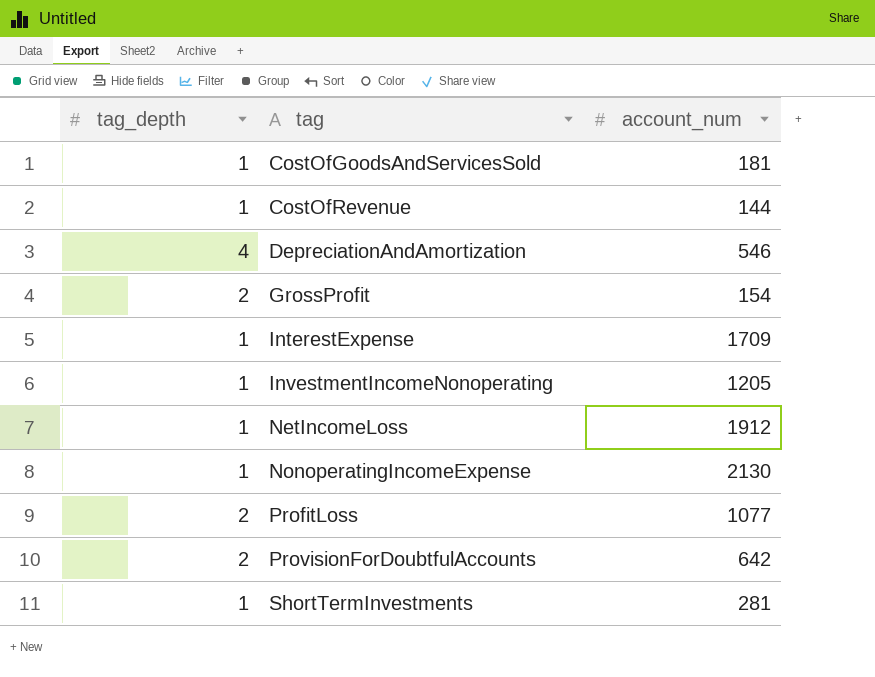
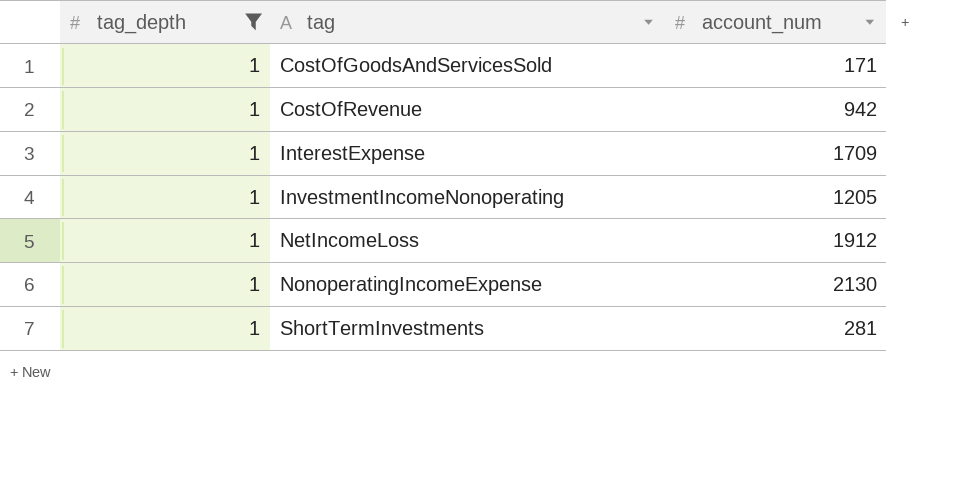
filter: none -> tag_depth = 1
CostOfGoodsAndServicesSold | account_num: 181 -> 171
CostOfRevenue | account_num: 144 -> 942

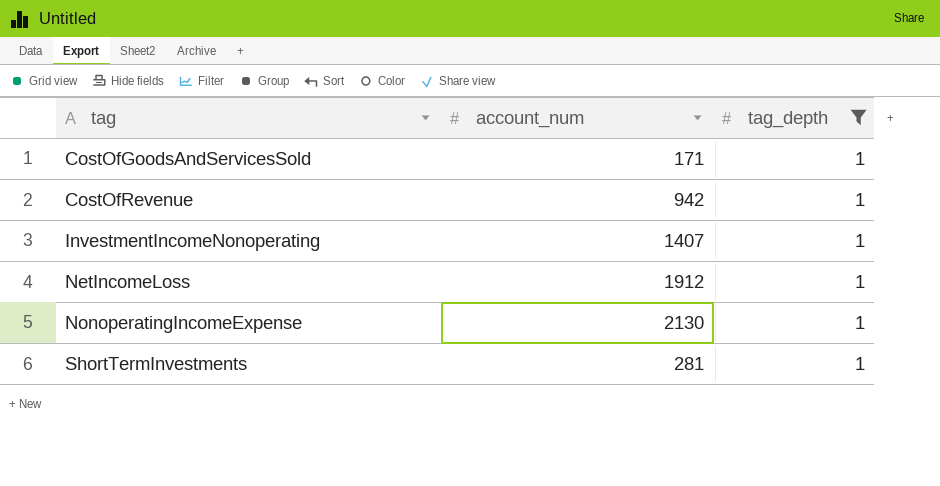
column tag_depth | position: 1 -> 3
row InterestExpense: 1 | 1709 -> none
InvestmentIncomeNonoperating | account_num: 1205 -> 1407

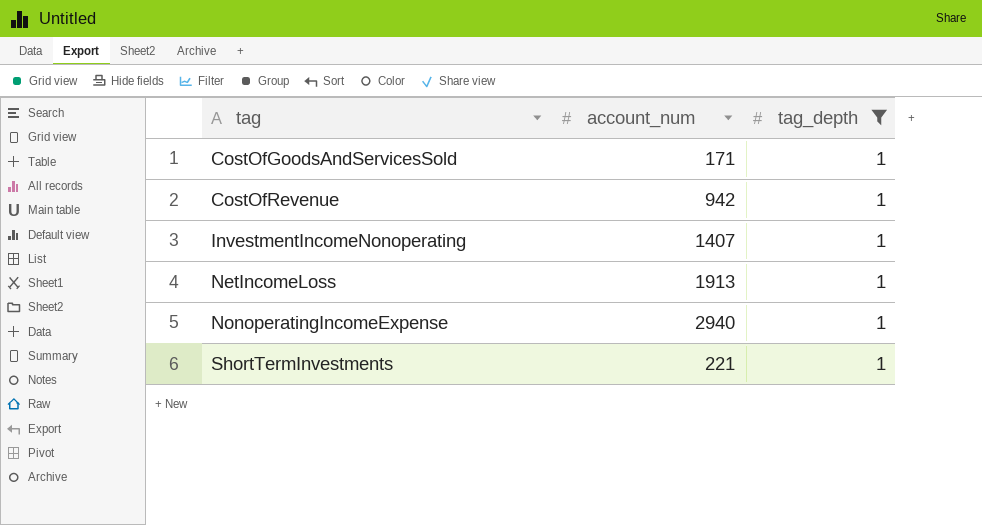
NetIncomeLoss | account_num: 1912 -> 1913
NonoperatingIncomeExpense | account_num: 2130 -> 2940
ShortTermInvestments | account_num: 281 -> 221

